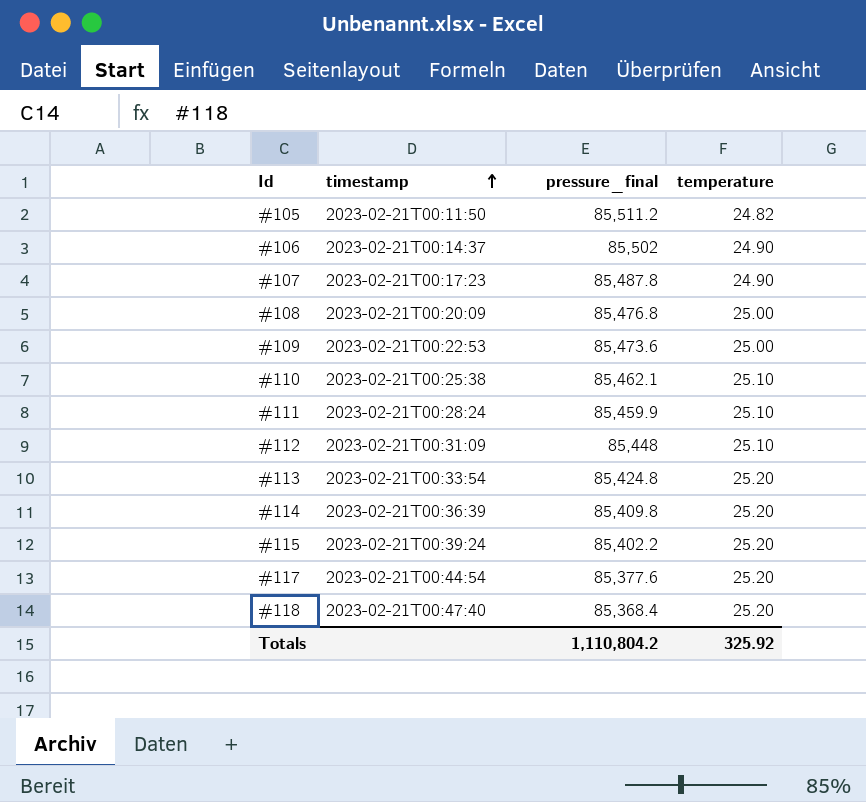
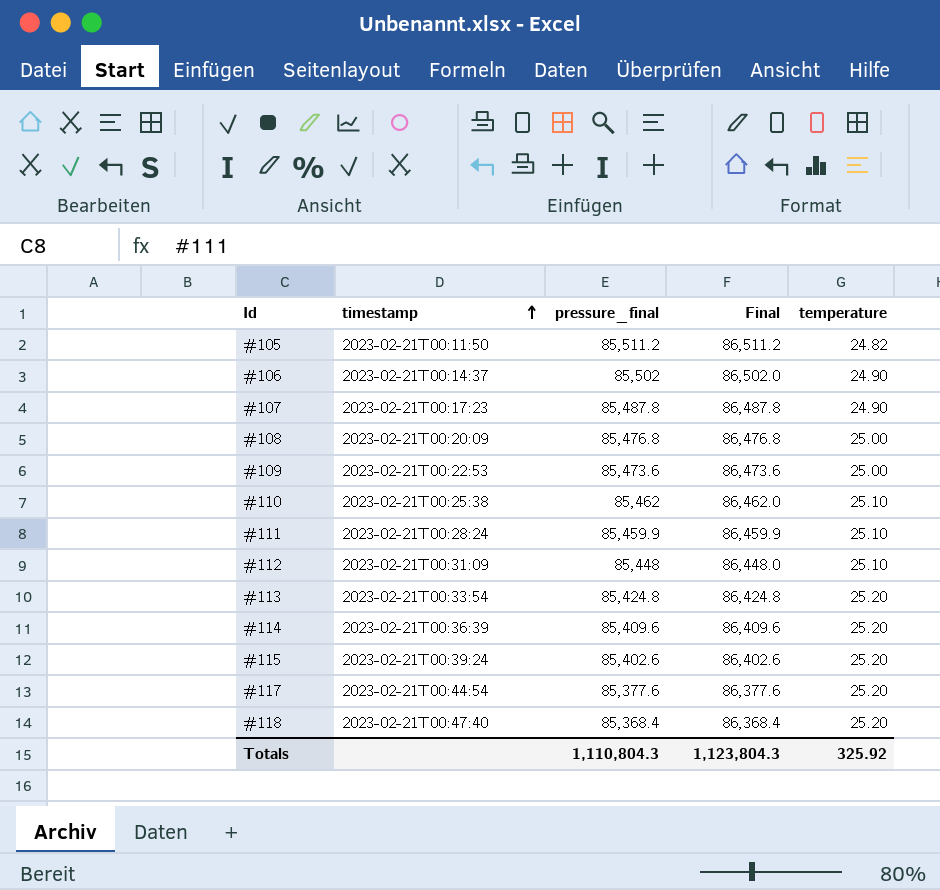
column Final | formula: none -> [pressure_final] + 1000
#110 | pressure_final: 85,462.1 -> 85,462
#114 | pressure_final: 85,409.8 -> 85,409.6
#115 | pressure_final: 85,402.2 -> 85,402.6
Totals | pressure_final: 1,110,804.2 -> 1,110,804.3

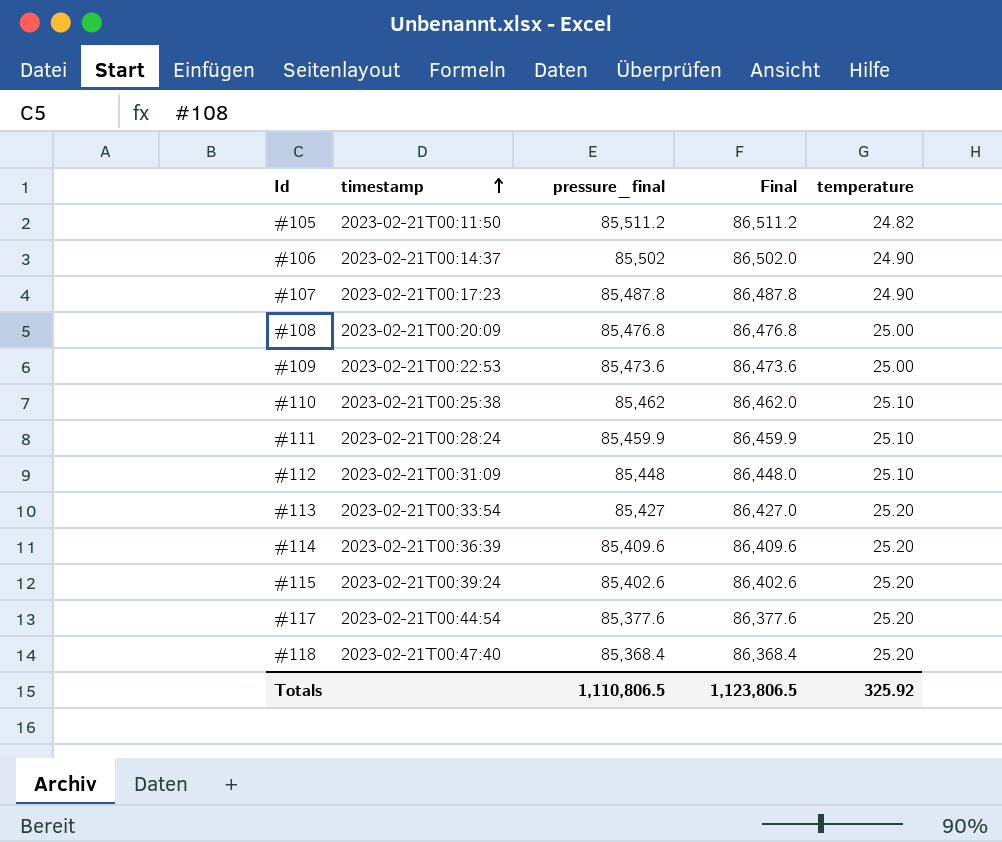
#113 | pressure_final: 85,424.8 -> 85,427
#113 | Final: 86,424.8 -> 86,427.0
Totals | pressure_final: 1,110,804.3 -> 1,110,806.5
Totals | Final: 1,123,804.3 -> 1,123,806.5

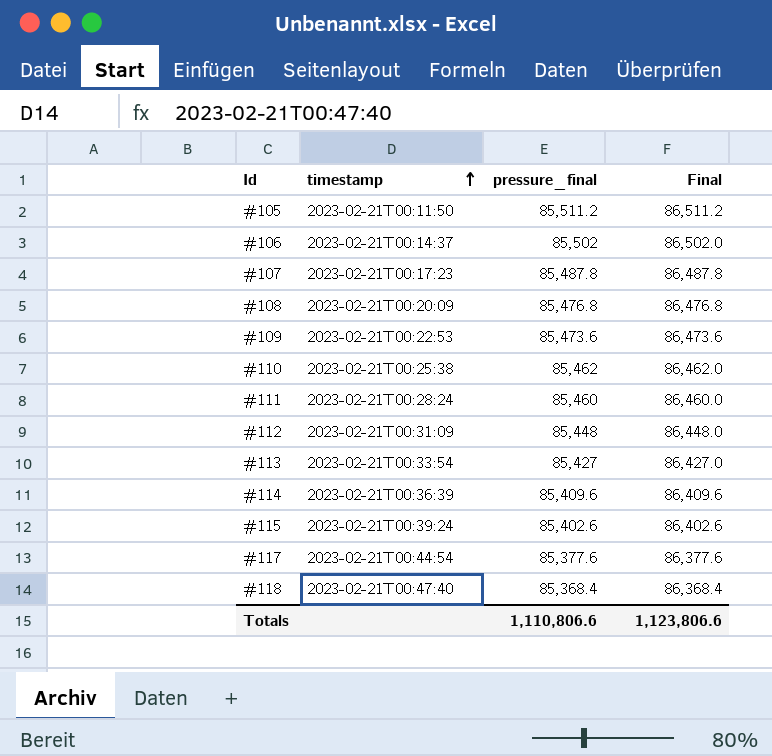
column temperature | position: 5 -> none
#111 | pressure_final: 85,459.9 -> 85,460
#111 | Final: 86,459.9 -> 86,460.0
Totals | pressure_final: 1,110,806.5 -> 1,110,806.6
Totals | Final: 1,123,806.5 -> 1,123,806.6

